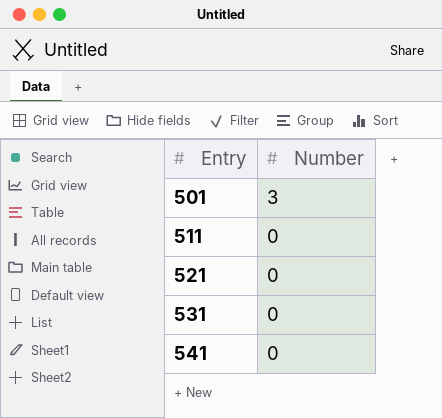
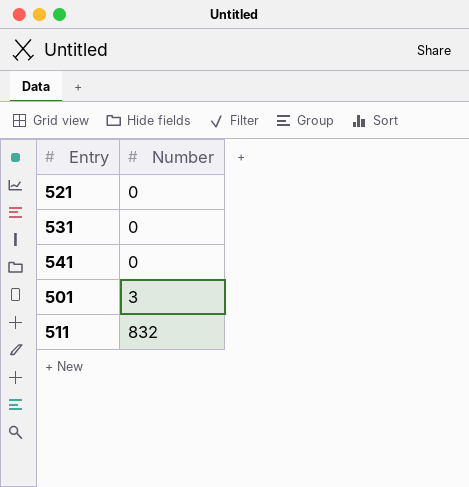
row order: Entry ascending -> Number ascending
511 | Number: 0 -> 832

